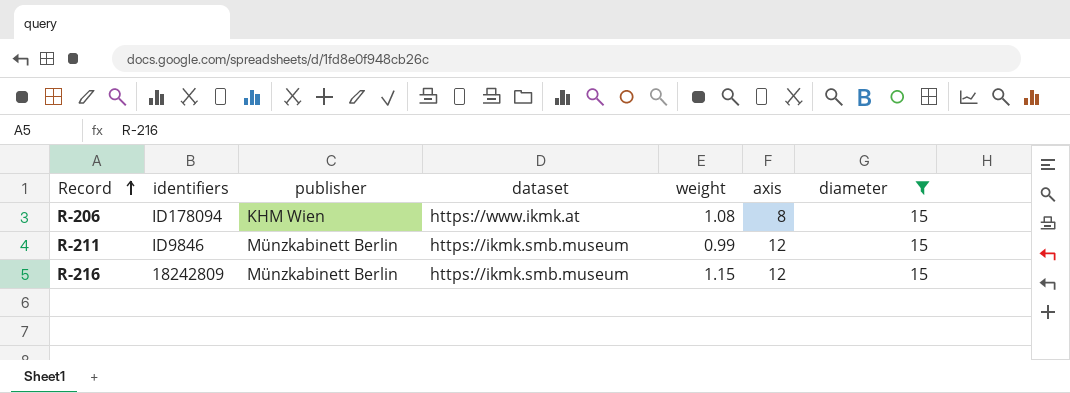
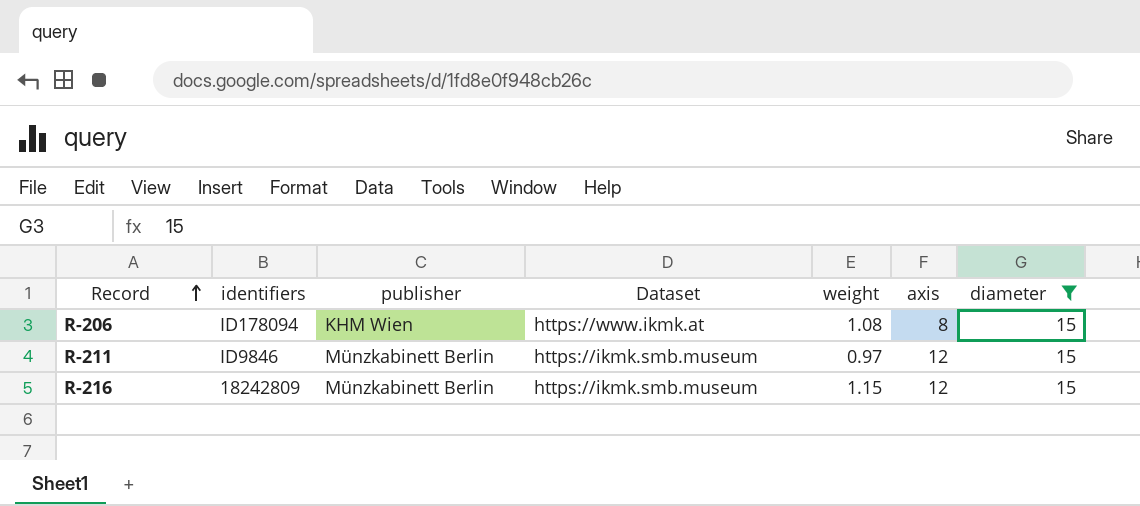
column name: dataset -> Dataset
R-211 | weight: 0.99 -> 0.97

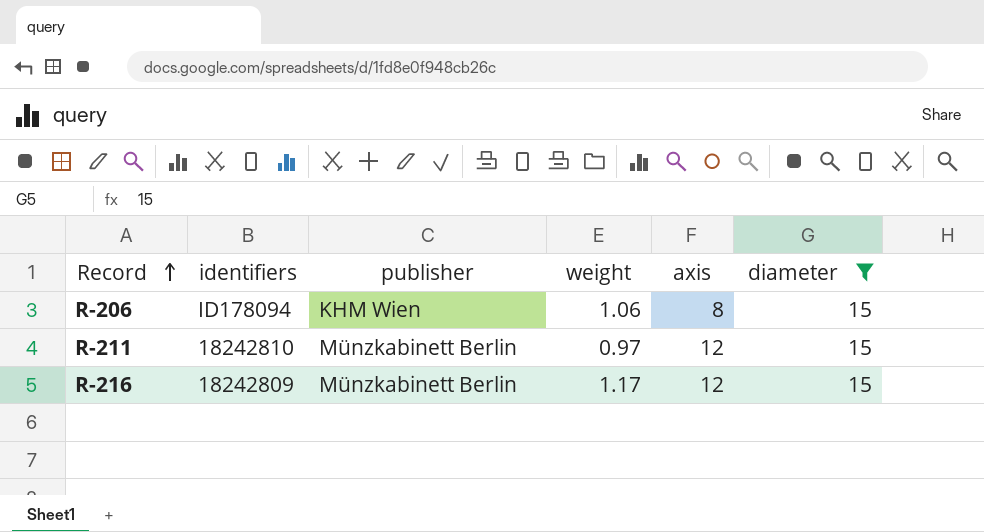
column Dataset | position: 4 -> none
R-206 | weight: 1.08 -> 1.06
R-211 | identifiers: ID9846 -> 18242810
R-216 | weight: 1.15 -> 1.17

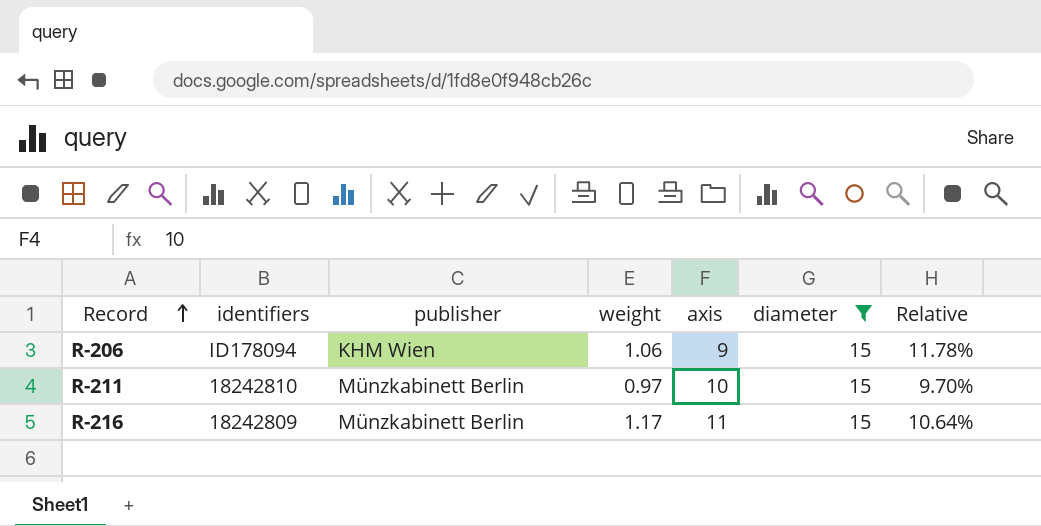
column Relative | formula: none -> [weight] / [axis]
R-206 | axis: 8 -> 9
R-211 | axis: 12 -> 10
R-216 | axis: 12 -> 11

